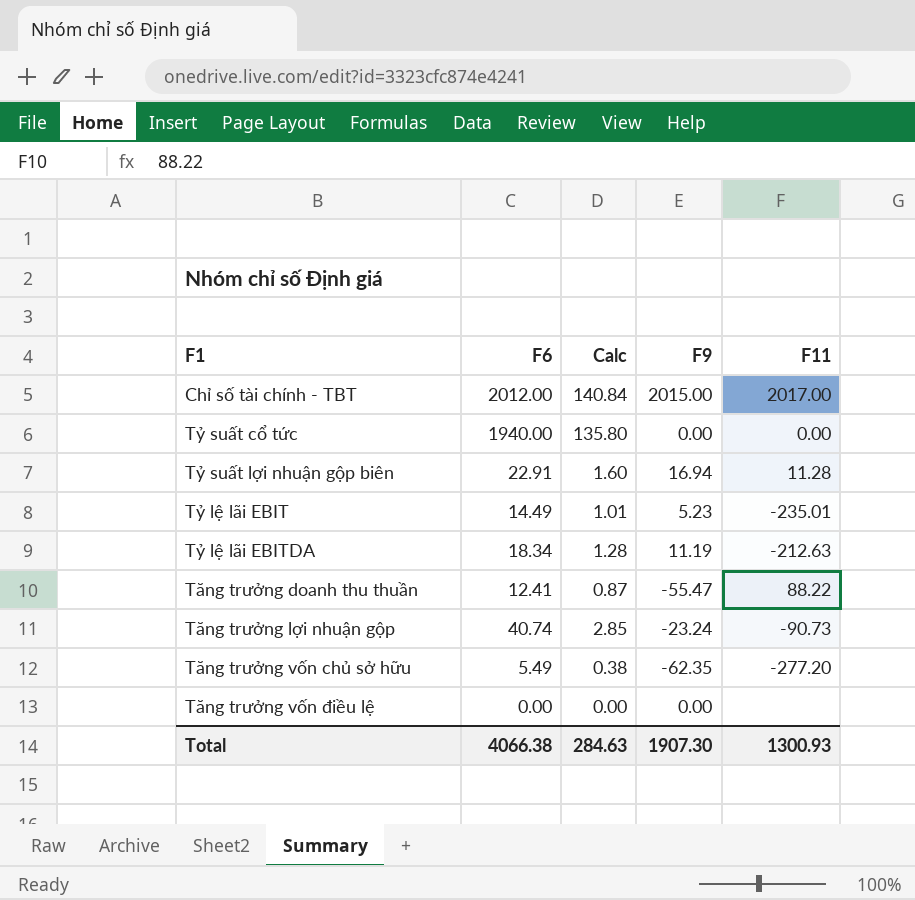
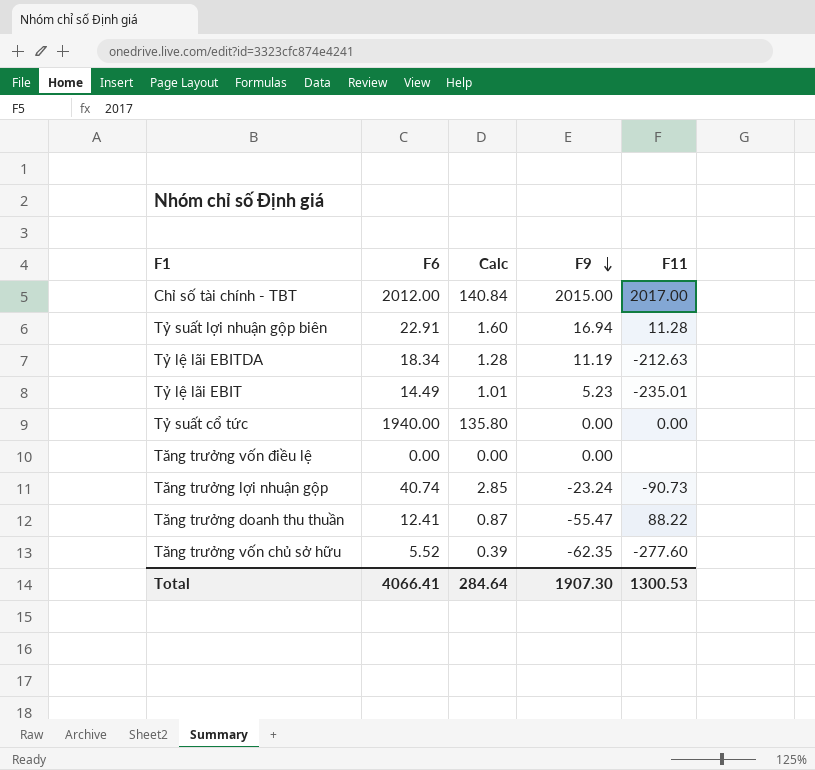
row order: none -> F9 descending
Tăng trưởng vốn chủ sở hữu | F6: 5.49 -> 5.52
Tăng trưởng vốn chủ sở hữu | Calc: 0.38 -> 0.39
Tăng trưởng vốn chủ sở hữu | F11: -277.20 -> -277.60
Total | F6: 4066.38 -> 4066.41
Total | Calc: 284.63 -> 284.64
Total | F11: 1300.93 -> 1300.53

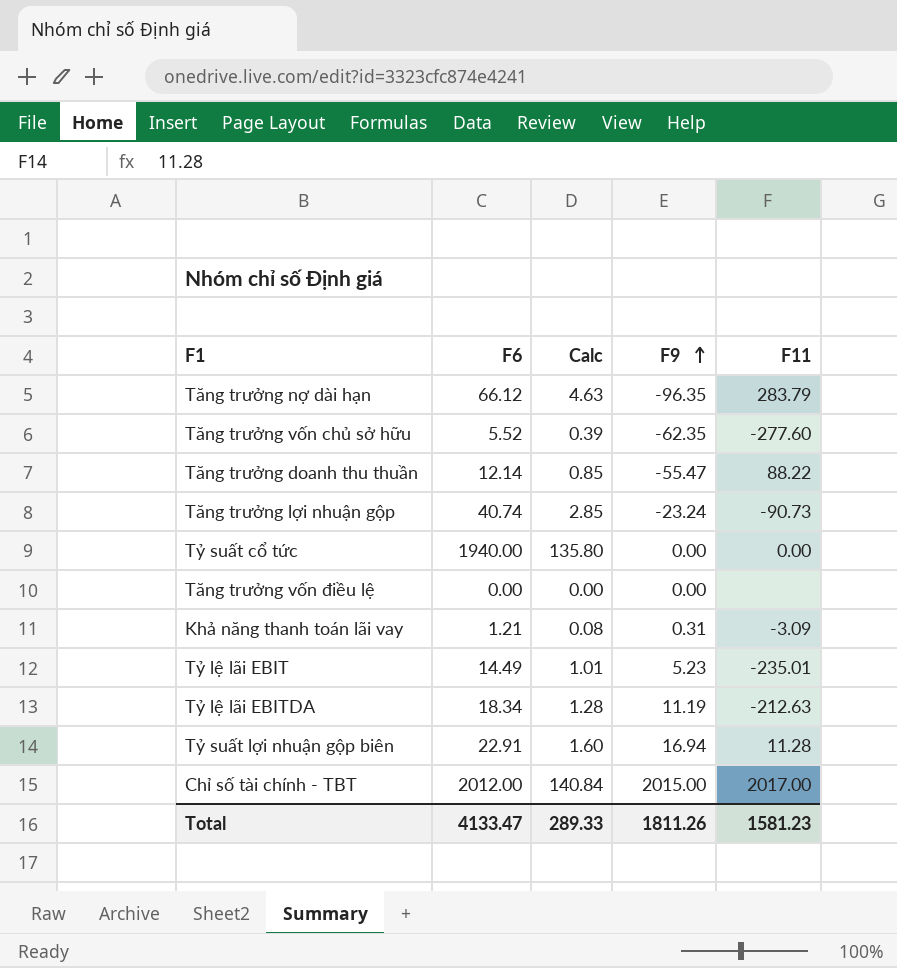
row order: F9 descending -> F9 ascending
row Tăng trưởng nợ dài hạn: none -> 66.12 | 4.63 | -96.35 | 283.79
Tăng trưởng doanh thu thuần | F6: 12.41 -> 12.14
Tăng trưởng doanh thu thuần | Calc: 0.87 -> 0.85
row Khả năng thanh toán lãi vay: none -> 1.21 | 0.08 | 0.31 | -3.09
Total | F6: 4066.41 -> 4133.47
Total | Calc: 284.64 -> 289.33
Total | F9: 1907.30 -> 1811.26
Total | F11: 1300.53 -> 1581.23

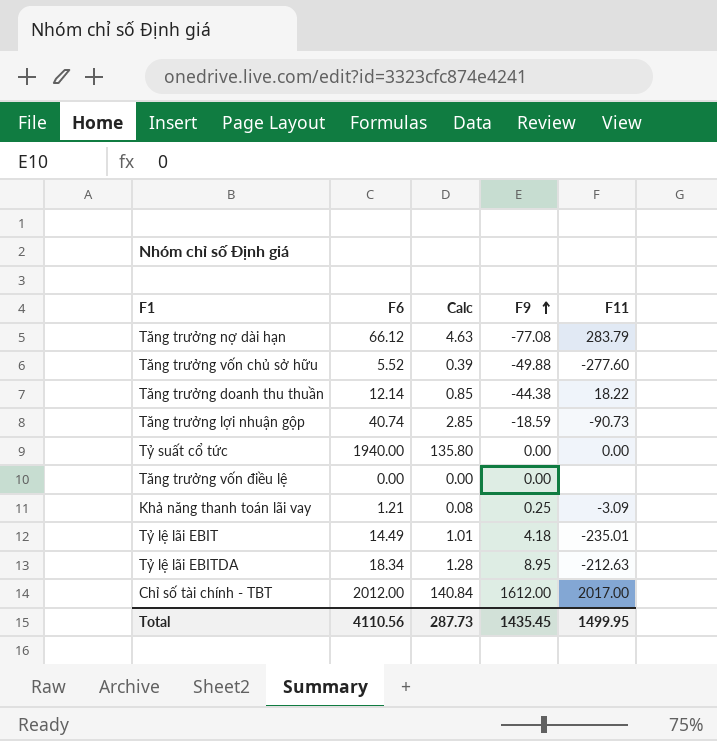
row Tỷ suất lợi nhuận gộp biên: 22.91 | 1.60 | 16.94 | 11.28 -> none
Tăng trưởng nợ dài hạn | F9: -96.35 -> -77.08
Tăng trưởng vốn chủ sở hữu | F9: -62.35 -> -49.88
Tăng trưởng doanh thu thuần | F9: -55.47 -> -44.38
Tăng trưởng doanh thu thuần | F11: 88.22 -> 18.22
Tăng trưởng lợi nhuận gộp | F9: -23.24 -> -18.59
Khả năng thanh toán lãi vay | F9: 0.31 -> 0.25
Tỷ lệ lãi EBIT | F9: 5.23 -> 4.18
Tỷ lệ lãi EBITDA | F9: 11.19 -> 8.95
Chỉ số tài chính - TBT | F9: 2015.00 -> 1612.00
Total | F6: 4133.47 -> 4110.56
Total | Calc: 289.33 -> 287.73
Total | F9: 1811.26 -> 1435.45
Total | F11: 1581.23 -> 1499.95

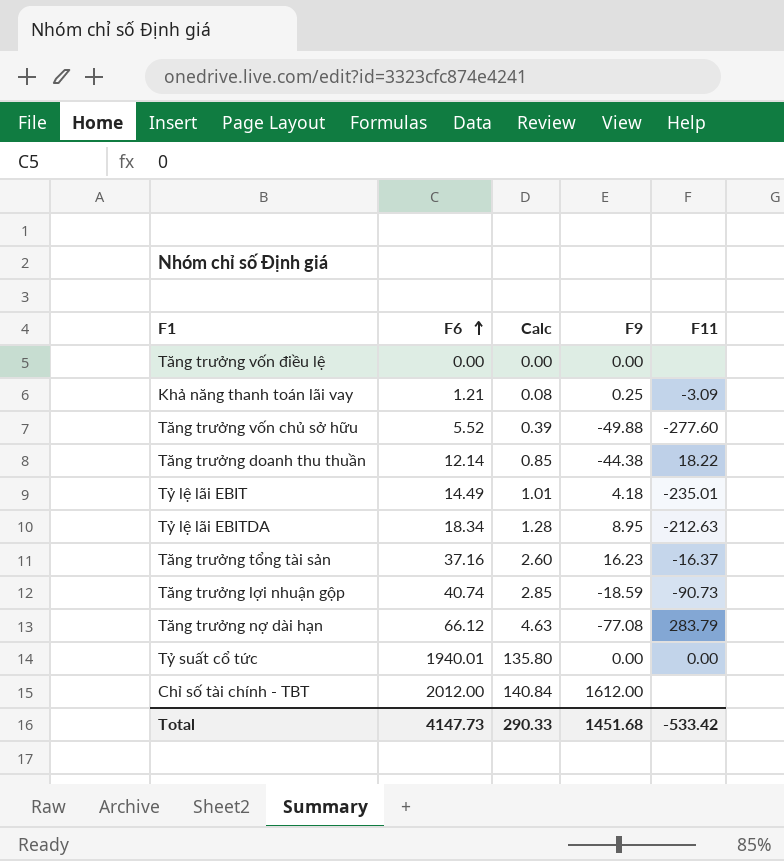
row order: F9 ascending -> F6 ascending
row Tăng trưởng tổng tài sản: none -> 37.16 | 2.60 | 16.23 | -16.37
Tỷ suất cổ tức | F6: 1940.00 -> 1940.01
Chỉ số tài chính - TBT | F11: 2017.00 -> none
Total | F6: 4110.56 -> 4147.73
Total | Calc: 287.73 -> 290.33
Total | F9: 1435.45 -> 1451.68
Total | F11: 1499.95 -> -533.42

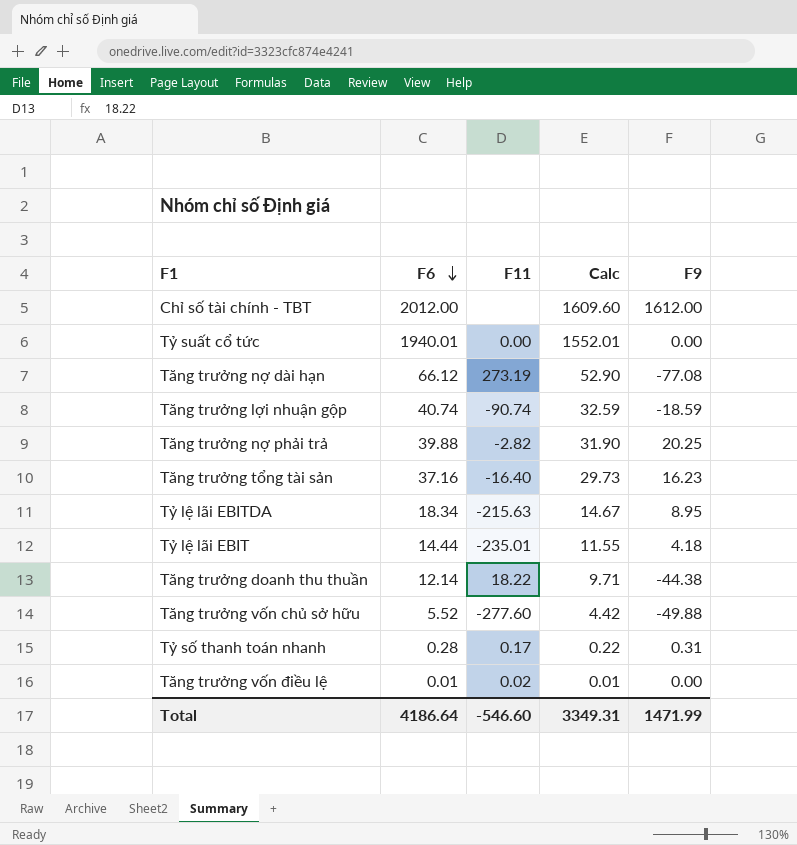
row order: F6 ascending -> F6 descending
column F11 | position: 5 -> 3
column Calc | formula: [F6] * 0.07 -> [F6] * 0.8
row Khả năng thanh toán lãi vay: 1.21 | 0.08 | 0.25 | -3.09 -> none
Tăng trưởng nợ dài hạn | F11: 283.79 -> 273.19
Tăng trưởng lợi nhuận gộp | F11: -90.73 -> -90.74
row Tăng trưởng nợ phải trả: none -> 39.88 | -2.82 | 31.90 | 20.25
Tăng trưởng tổng tài sản | F11: -16.37 -> -16.40
Tỷ lệ lãi EBITDA | F11: -212.63 -> -215.63
Tỷ lệ lãi EBIT | F6: 14.49 -> 14.44
row Tỷ số thanh toán nhanh: none -> 0.28 | 0.17 | 0.22 | 0.31
Tăng trưởng vốn điều lệ | F6: 0.00 -> 0.01
Tăng trưởng vốn điều lệ | F11: none -> 0.02
Total | F6: 4147.73 -> 4186.64
Total | F11: -533.42 -> -546.60
Total | Calc: 290.33 -> 3349.31
Total | F9: 1451.68 -> 1471.99

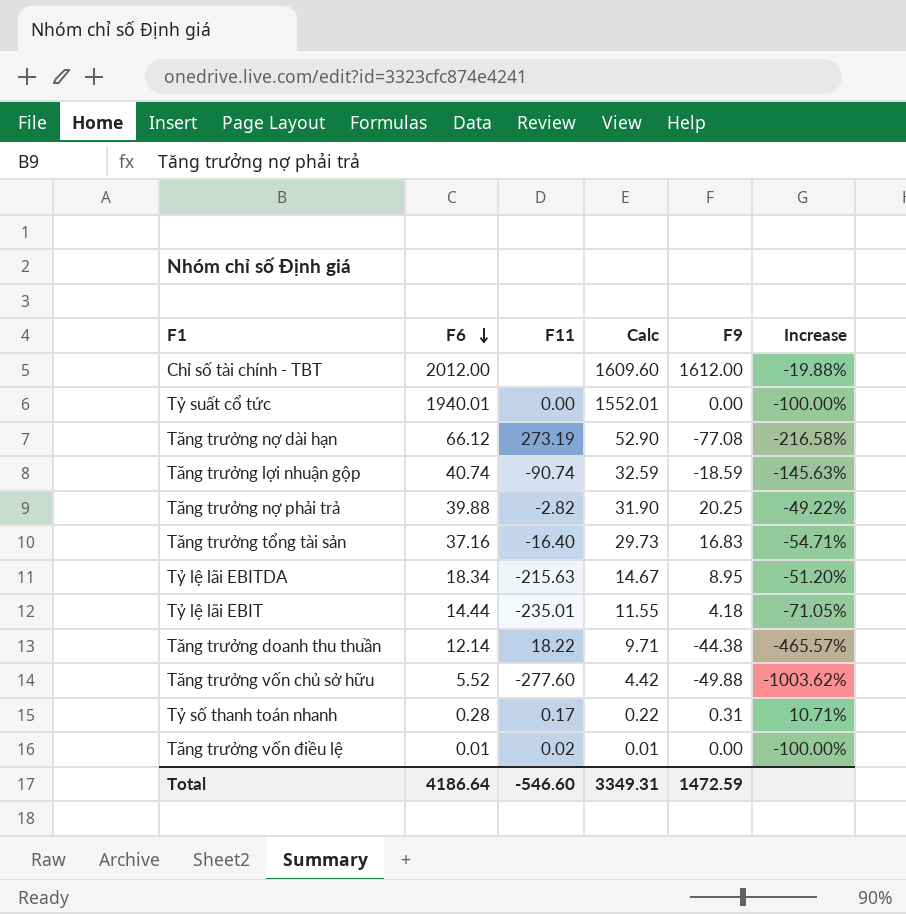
column Increase | formula: none -> ([F9] - [F6]) / [F6]
Tăng trưởng tổng tài sản | F9: 16.23 -> 16.83
Total | F9: 1471.99 -> 1472.59

